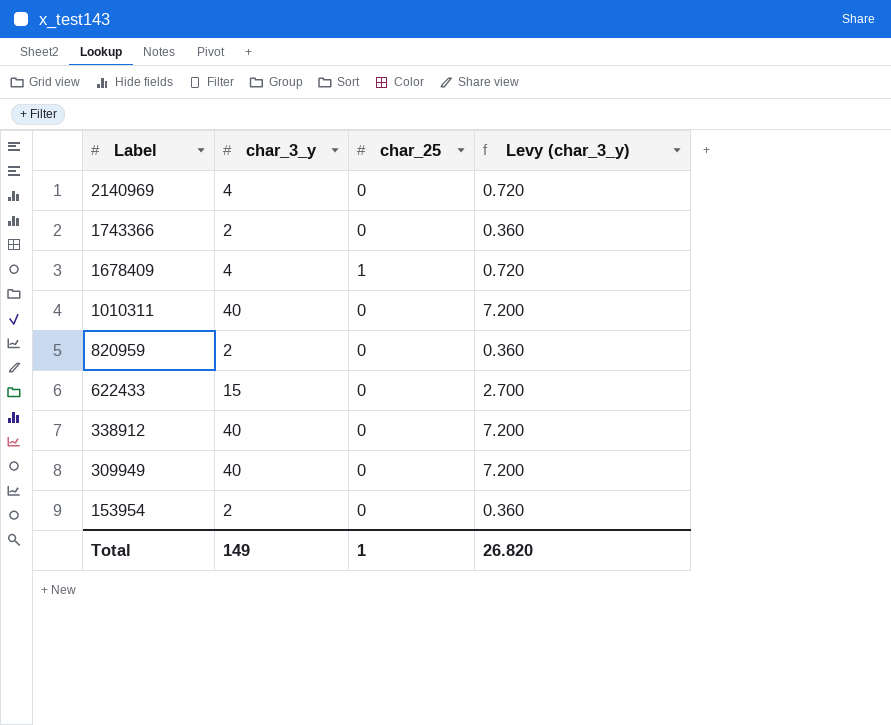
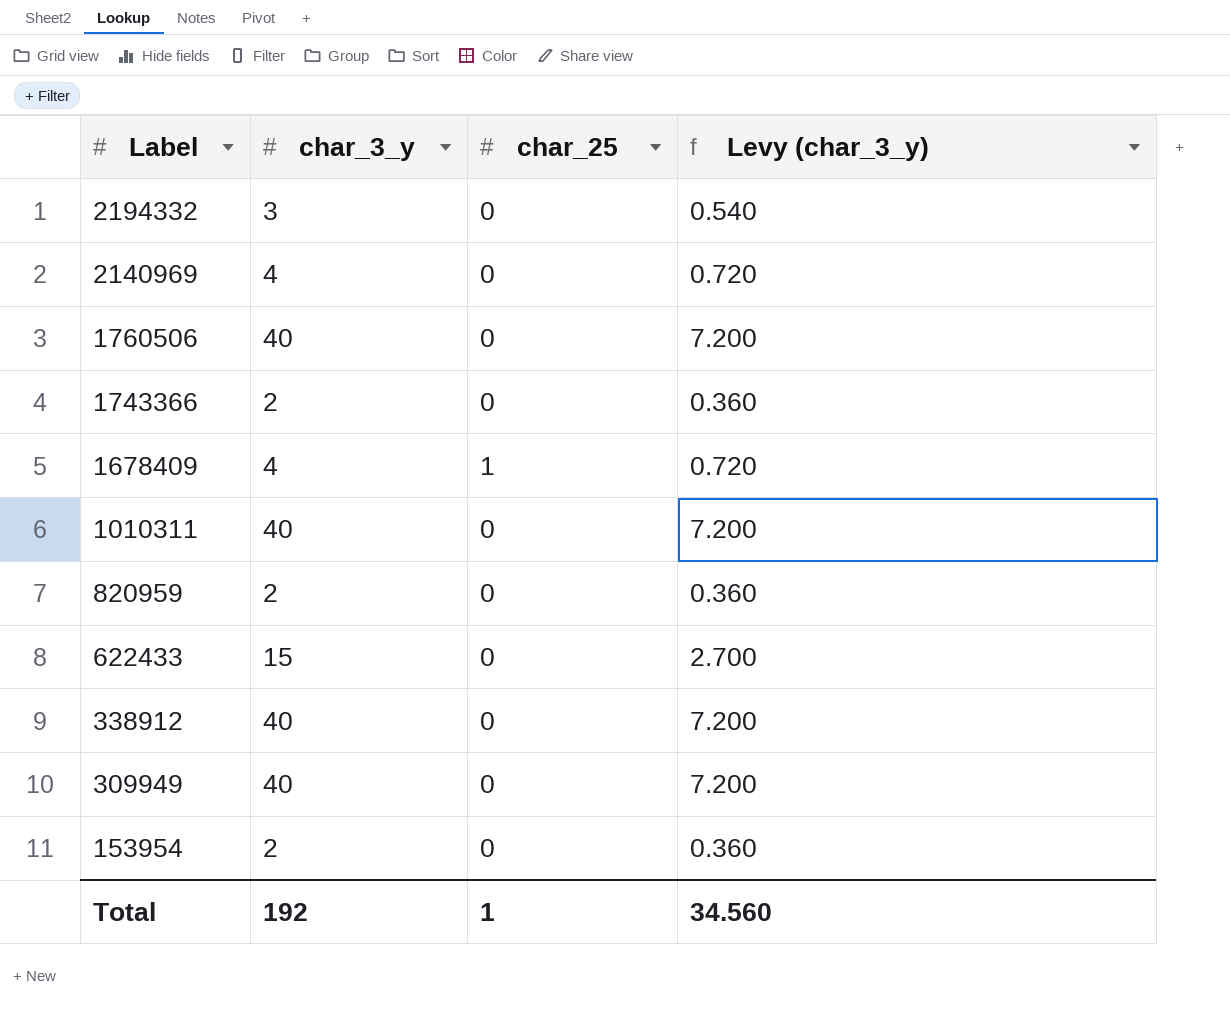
row 2194332: none -> 3 | 0 | 0.540
row 1760506: none -> 40 | 0 | 7.200
Total | char_3_y: 149 -> 192
Total | Levy (char_3_y): 26.820 -> 34.560

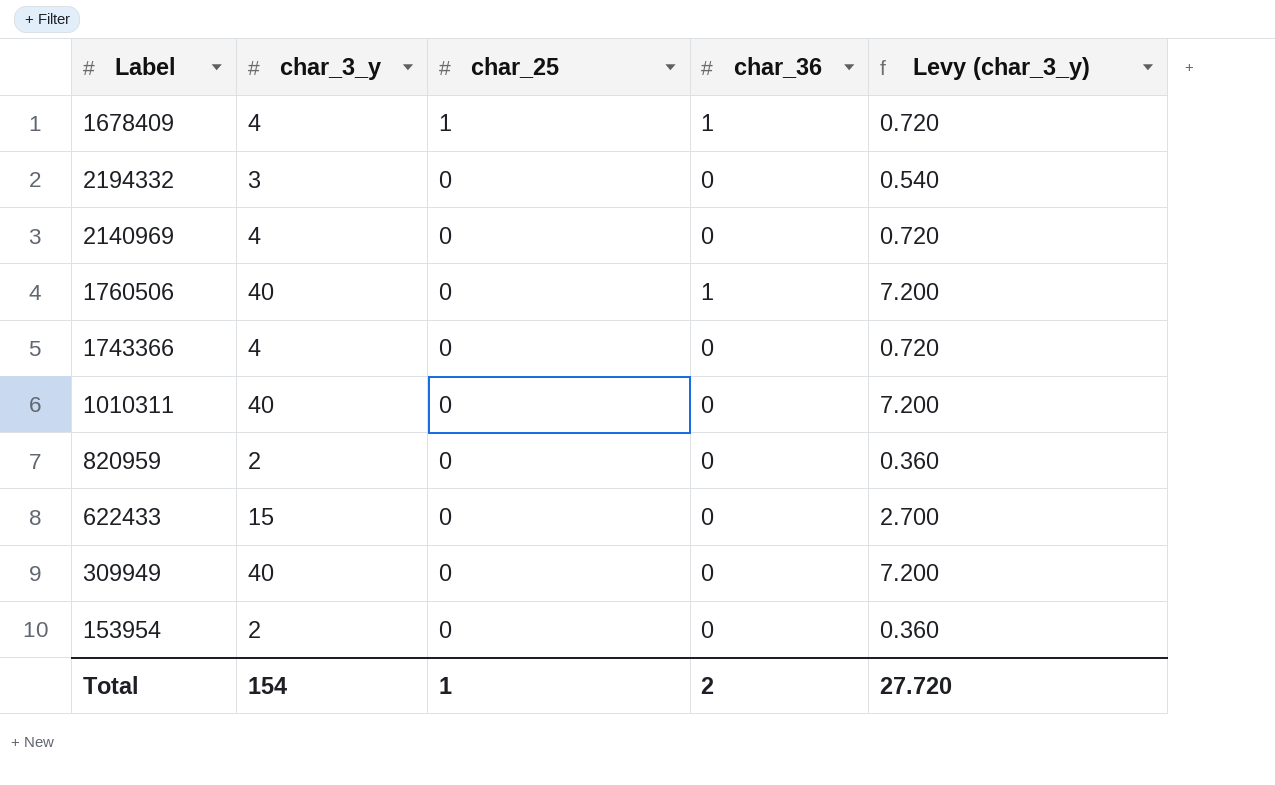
row order: Label descending -> char_25 descending
column char_36 | position: none -> 4
row 338912: 40 | 0 | 7.200 -> none
1743366 | char_3_y: 2 -> 4
1743366 | Levy (char_3_y): 0.360 -> 0.720
Total | char_3_y: 192 -> 154
Total | Levy (char_3_y): 34.560 -> 27.720

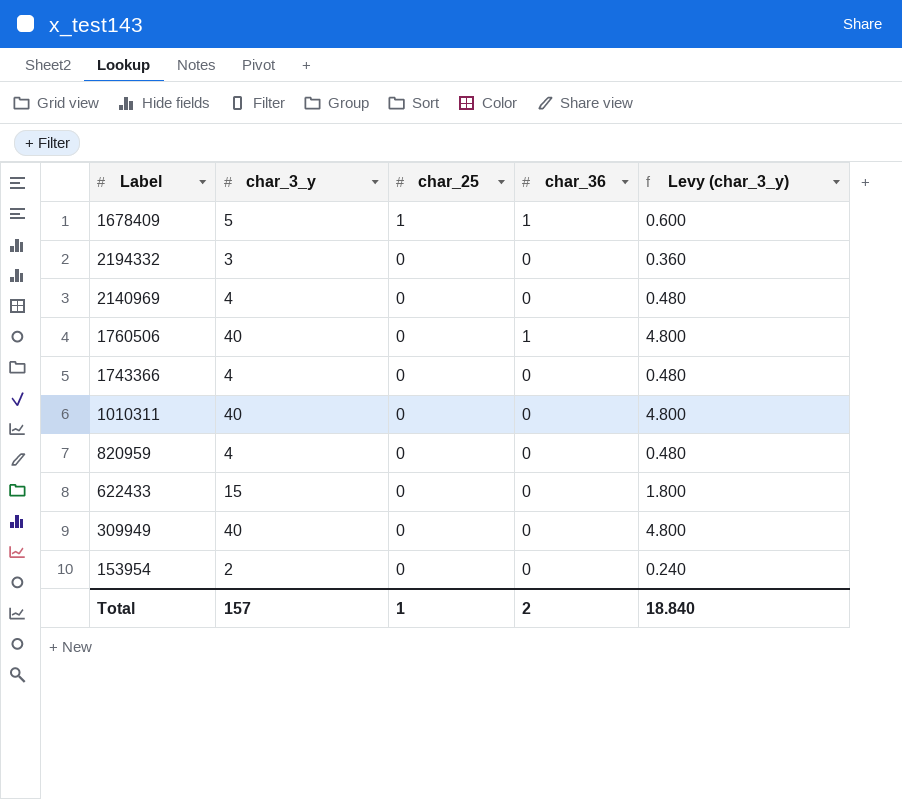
column Levy (char_3_y) | formula: [char_3_y] * 0.18 -> [char_3_y] * 0.12
1678409 | char_3_y: 4 -> 5
820959 | char_3_y: 2 -> 4
Total | char_3_y: 154 -> 157
Total | Levy (char_3_y): 27.720 -> 18.840

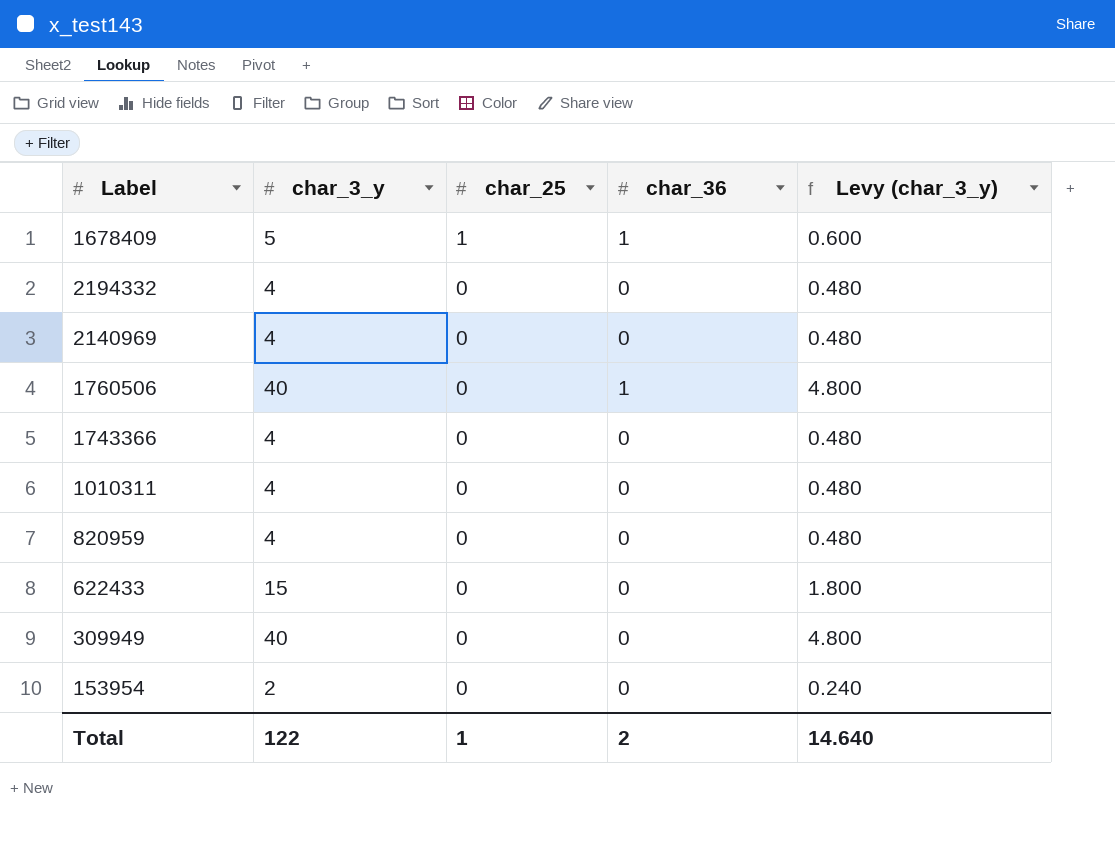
2194332 | char_3_y: 3 -> 4
2194332 | Levy (char_3_y): 0.360 -> 0.480
1010311 | char_3_y: 40 -> 4
1010311 | Levy (char_3_y): 4.800 -> 0.480
Total | char_3_y: 157 -> 122
Total | Levy (char_3_y): 18.840 -> 14.640

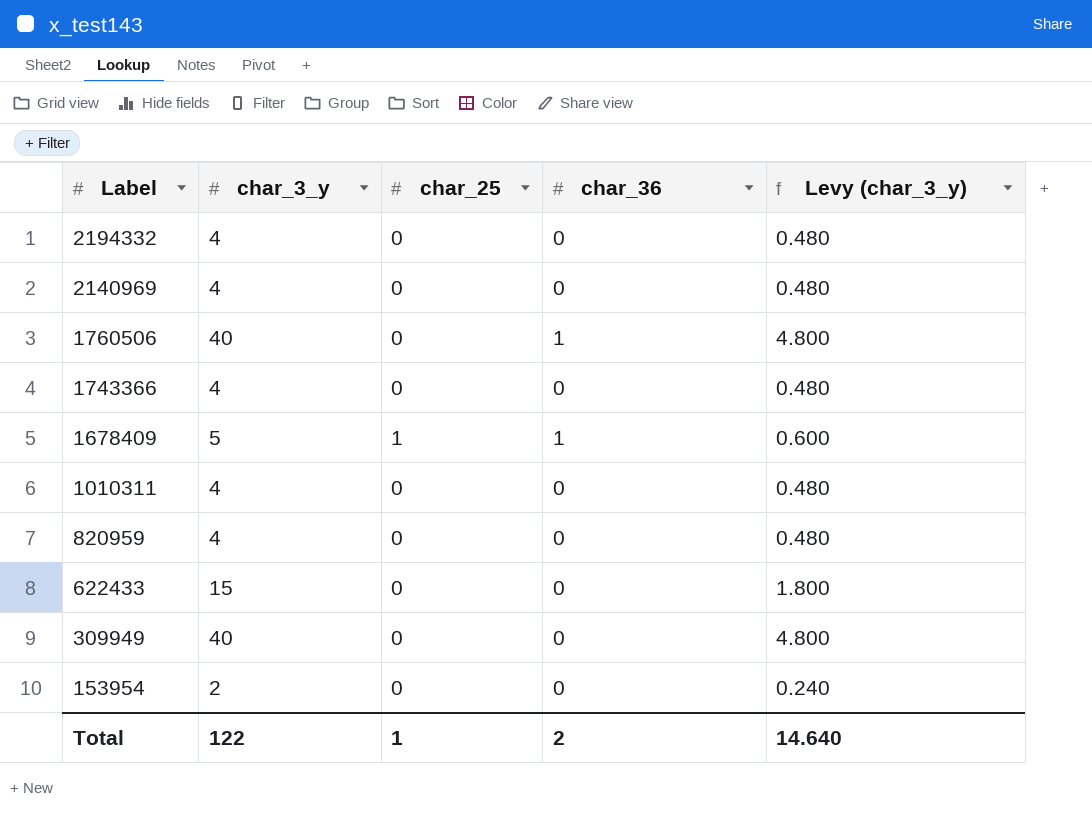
row order: char_25 descending -> Label descending

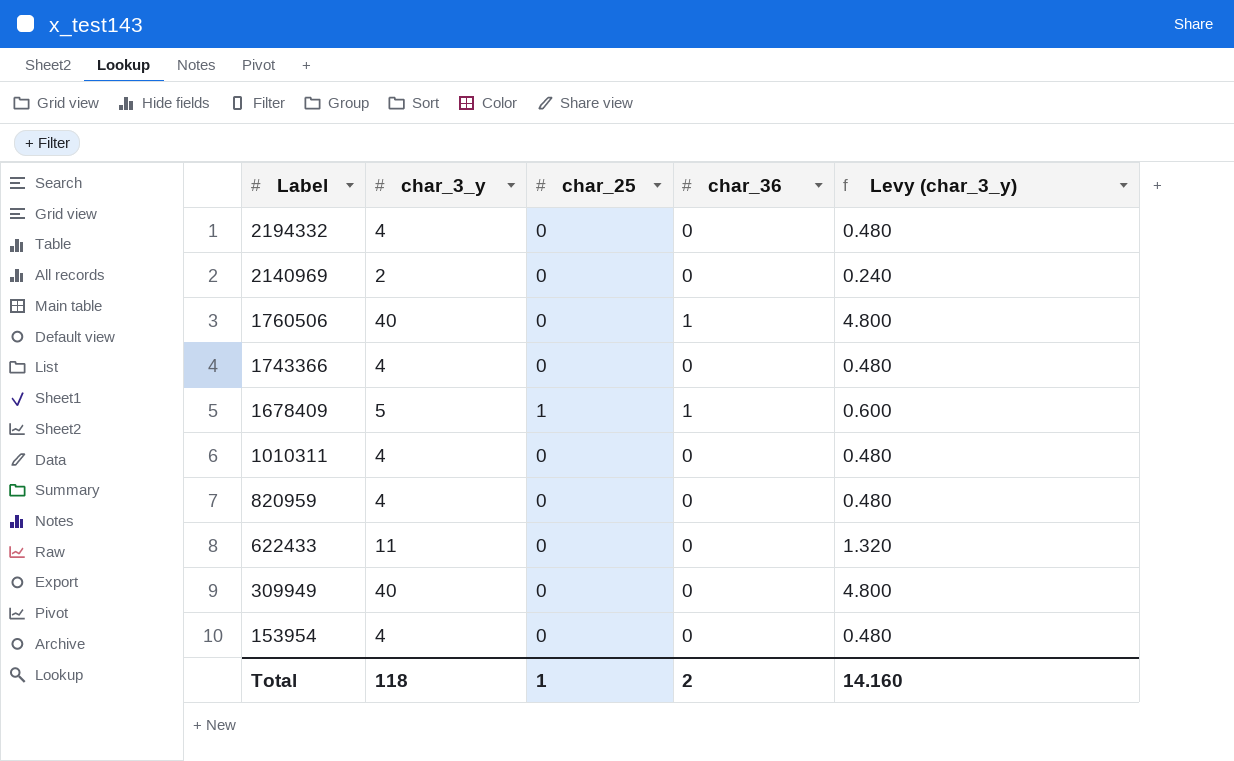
2140969 | char_3_y: 4 -> 2
2140969 | Levy (char_3_y): 0.480 -> 0.240
622433 | char_3_y: 15 -> 11
622433 | Levy (char_3_y): 1.800 -> 1.320
153954 | char_3_y: 2 -> 4
153954 | Levy (char_3_y): 0.240 -> 0.480
Total | char_3_y: 122 -> 118
Total | Levy (char_3_y): 14.640 -> 14.160

